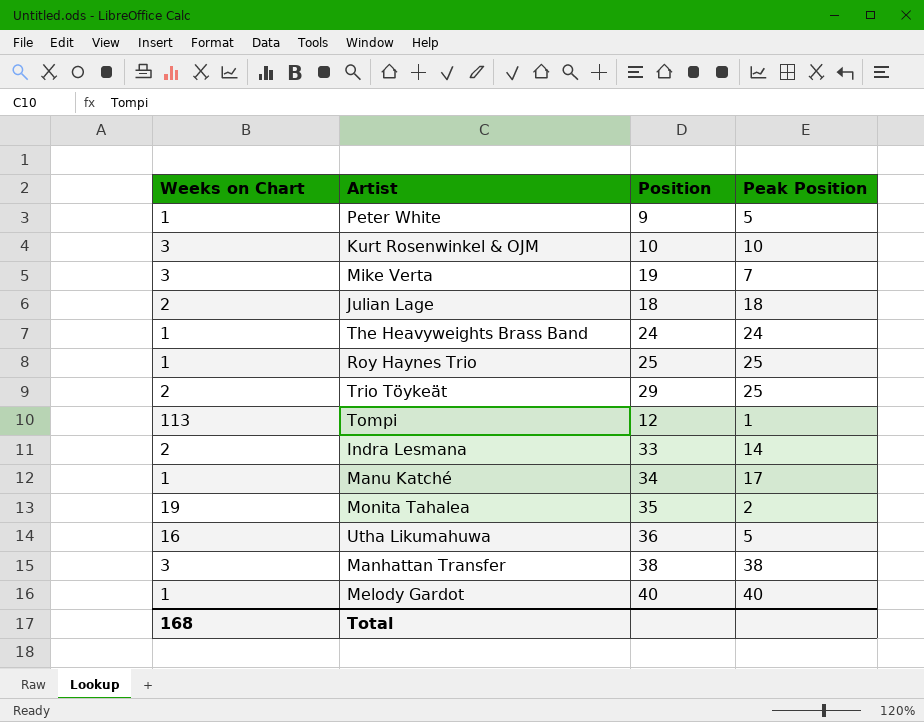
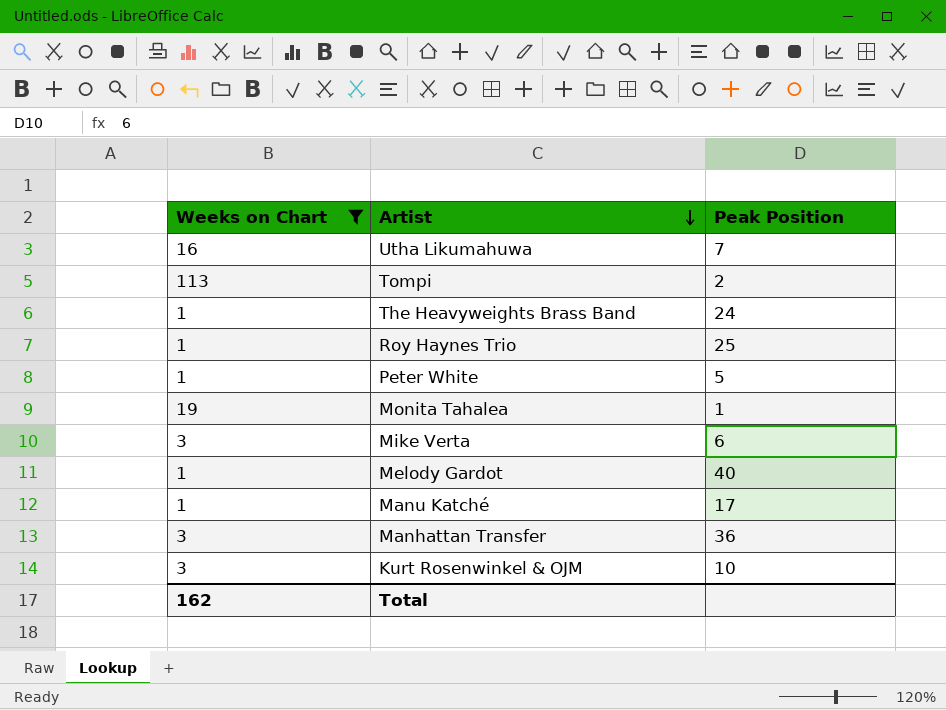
filter: none -> Weeks on Chart != 2
row order: none -> Artist descending
column Position | position: 3 -> none
Utha Likumahuwa | Peak Position: 5 -> 7
Tompi | Peak Position: 1 -> 2
Monita Tahalea | Peak Position: 2 -> 1
Mike Verta | Peak Position: 7 -> 6
Manhattan Transfer | Peak Position: 38 -> 36
Total | Weeks on Chart: 168 -> 162

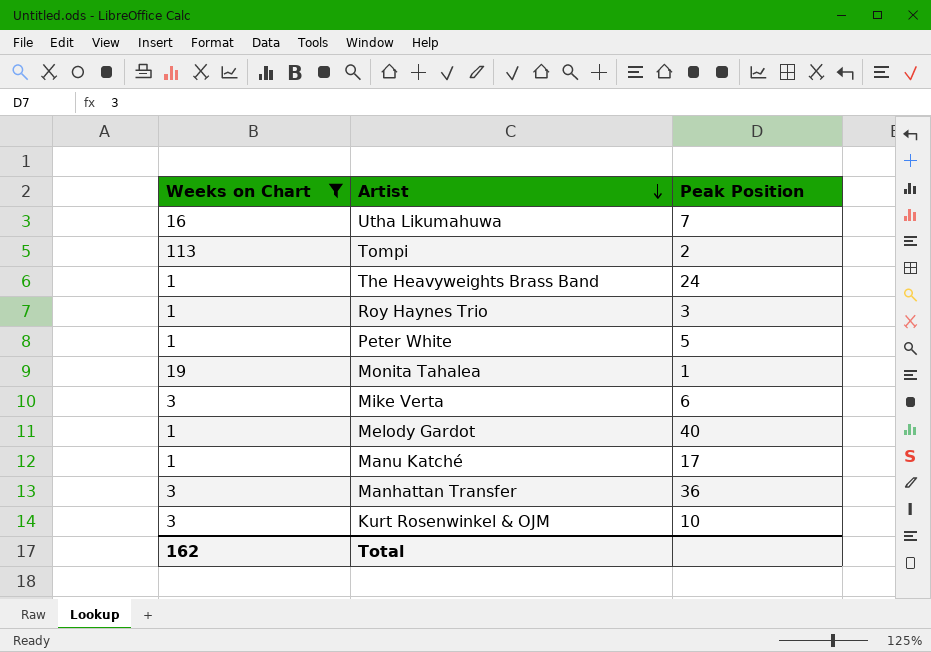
Roy Haynes Trio | Peak Position: 25 -> 3

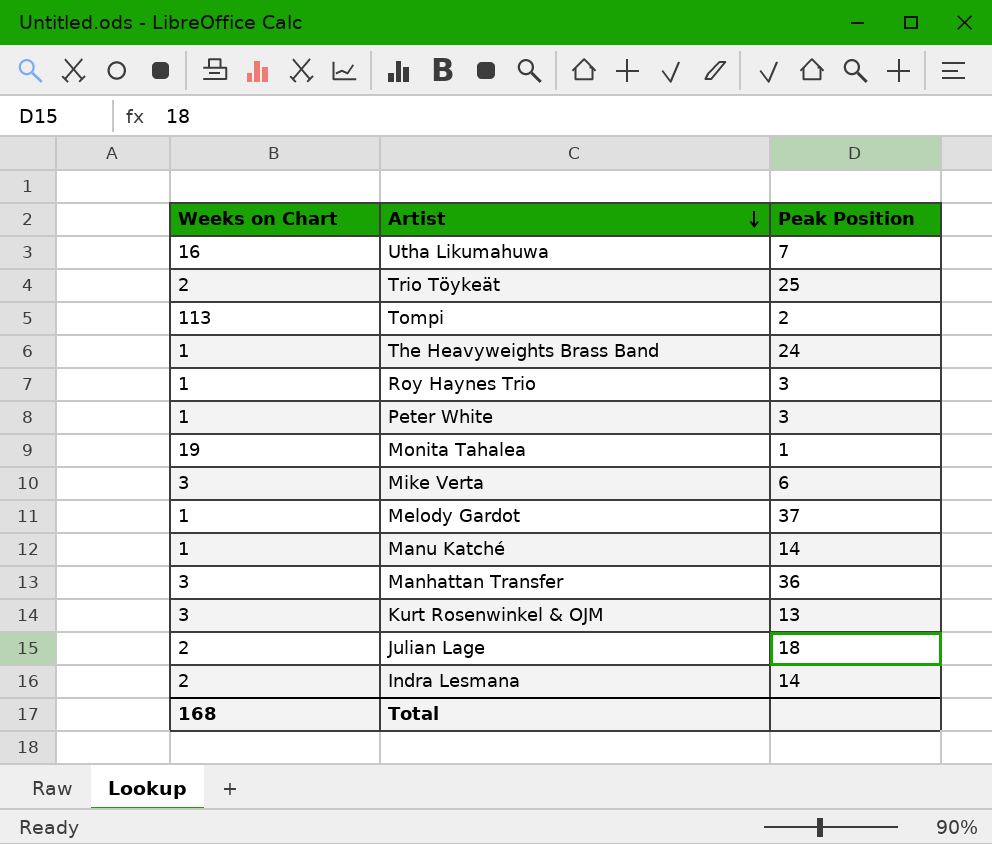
filter: Weeks on Chart != 2 -> none
Peter White | Peak Position: 5 -> 3
Melody Gardot | Peak Position: 40 -> 37
Manu Katché | Peak Position: 17 -> 14
Kurt Rosenwinkel & OJM | Peak Position: 10 -> 13
Total | Weeks on Chart: 162 -> 168

